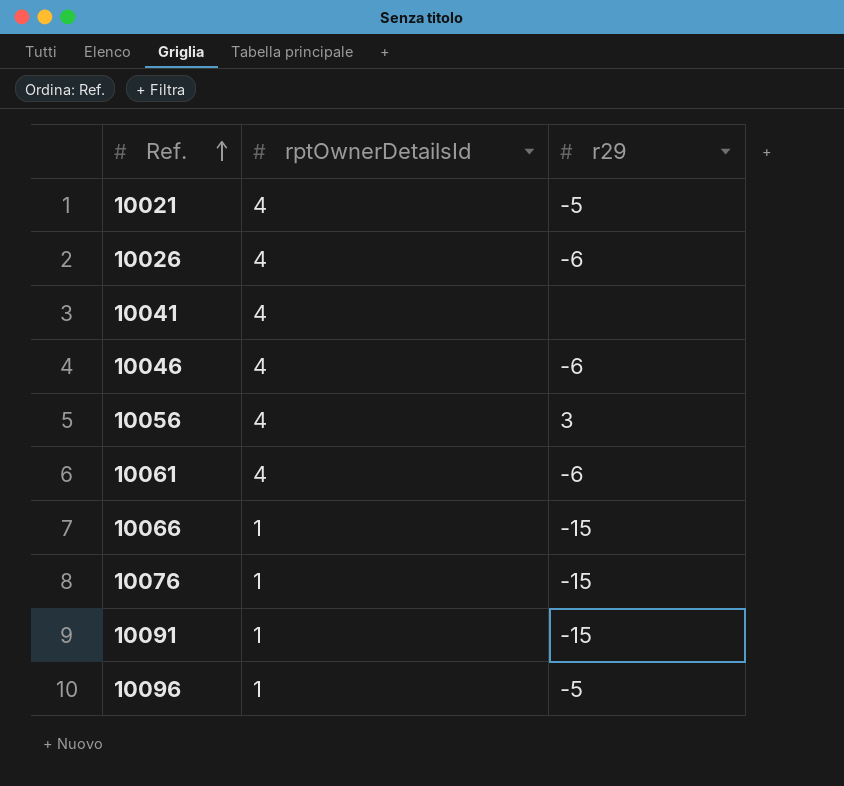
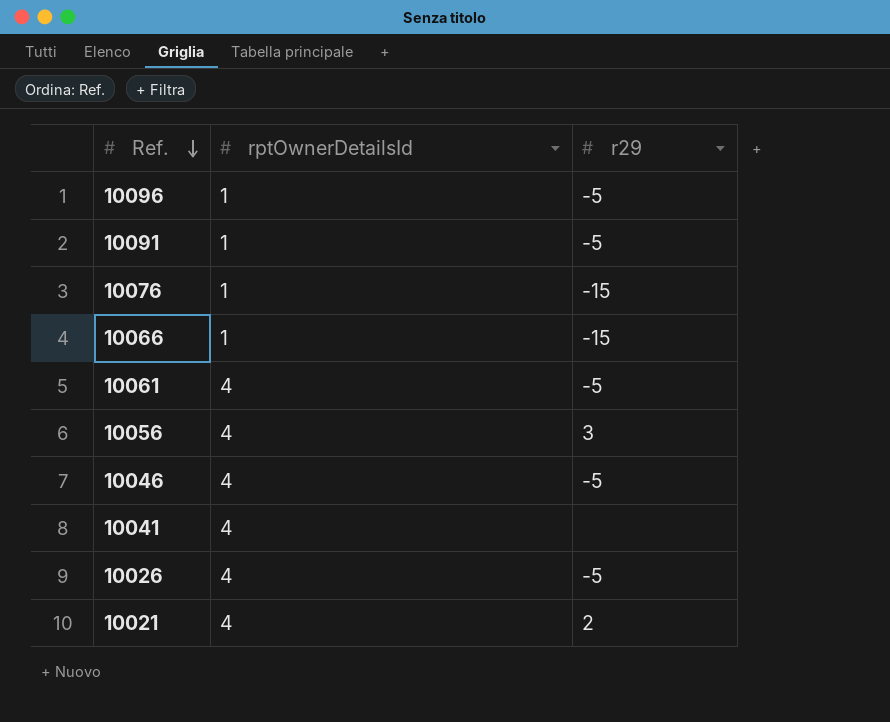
row order: Ref. ascending -> Ref. descending
10091 | r29: -15 -> -5
10061 | r29: -6 -> -5
10046 | r29: -6 -> -5
10026 | r29: -6 -> -5
10021 | r29: -5 -> 2

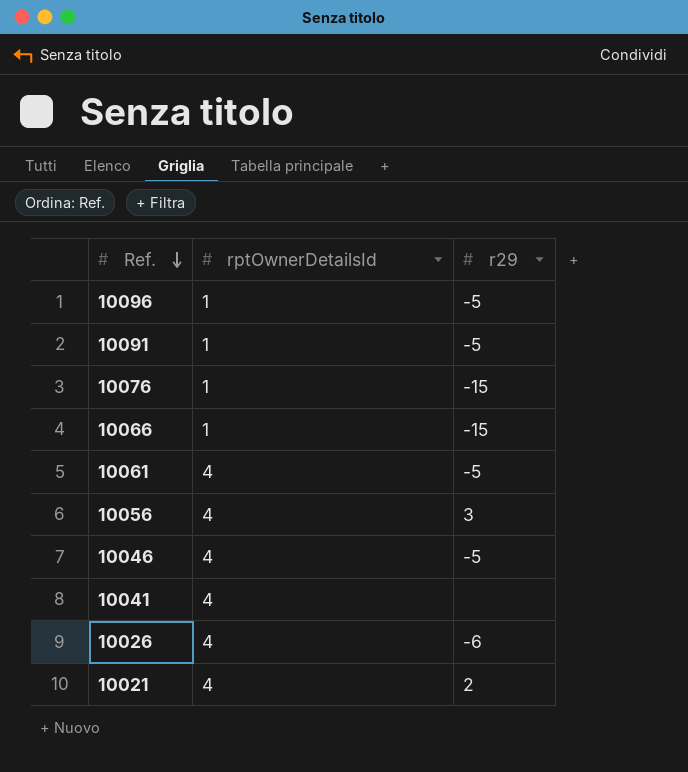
10026 | r29: -5 -> -6

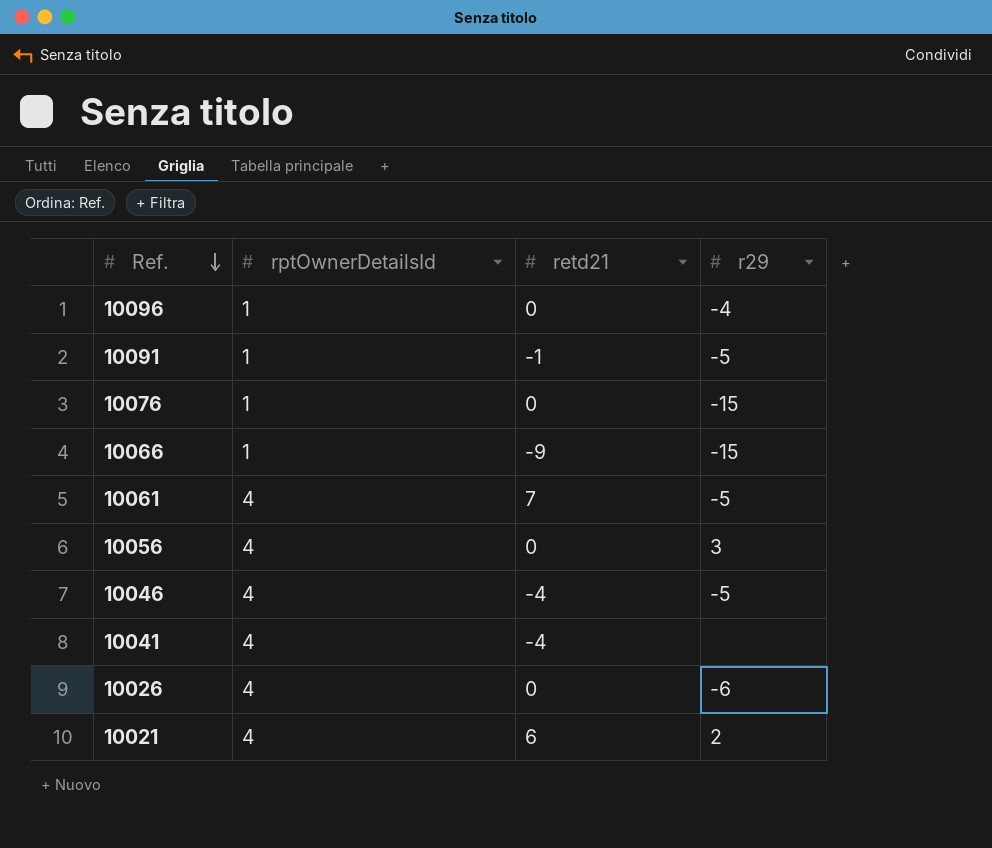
column retd21 | position: none -> 3
10096 | r29: -5 -> -4

